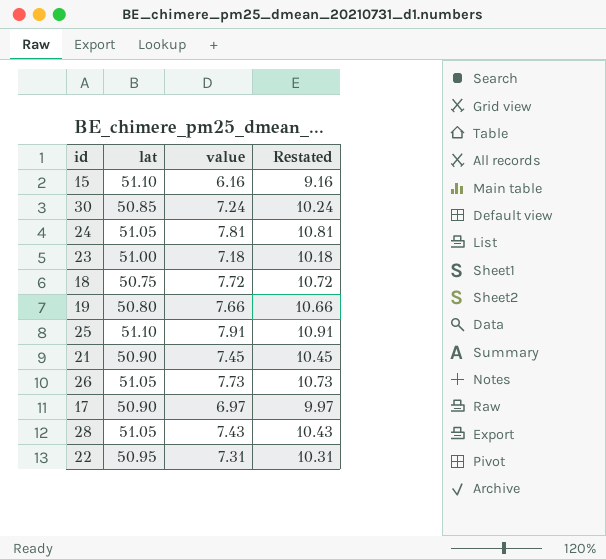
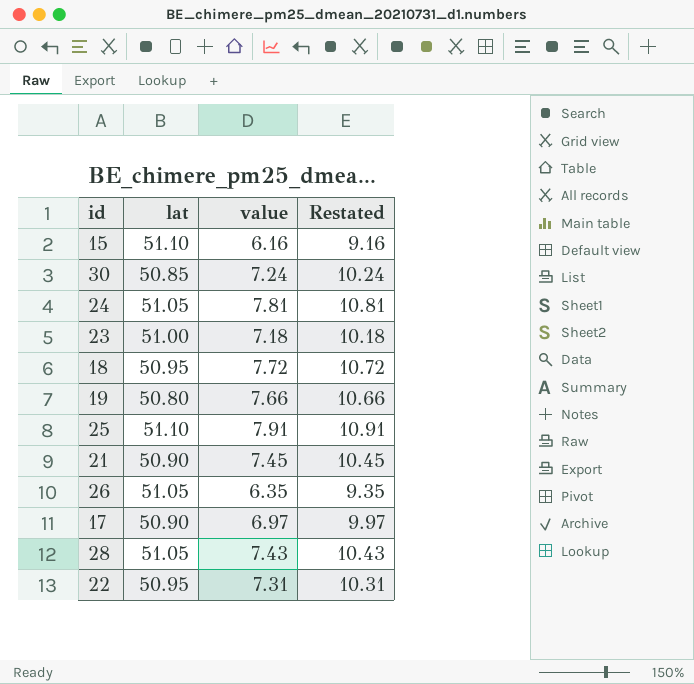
18 | lat: 50.75 -> 50.95
26 | value: 7.73 -> 6.35
26 | Restated: 10.73 -> 9.35

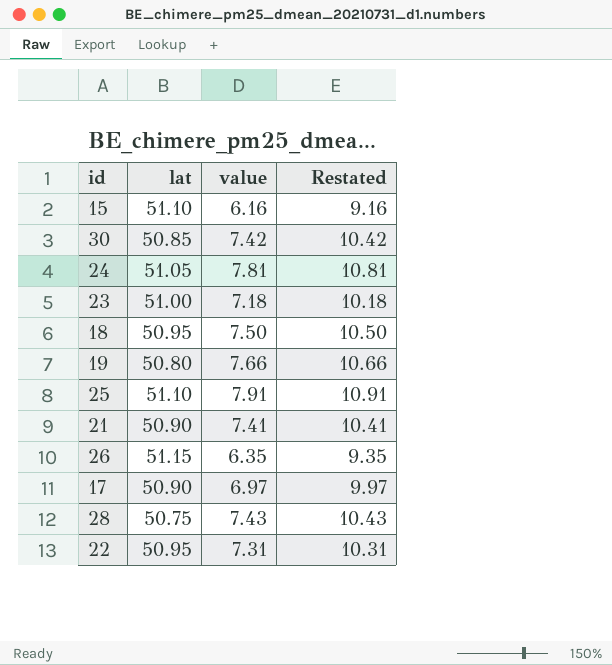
30 | value: 7.24 -> 7.42
30 | Restated: 10.24 -> 10.42
18 | value: 7.72 -> 7.50
18 | Restated: 10.72 -> 10.50
21 | value: 7.45 -> 7.41
21 | Restated: 10.45 -> 10.41
26 | lat: 51.05 -> 51.15
28 | lat: 51.05 -> 50.75

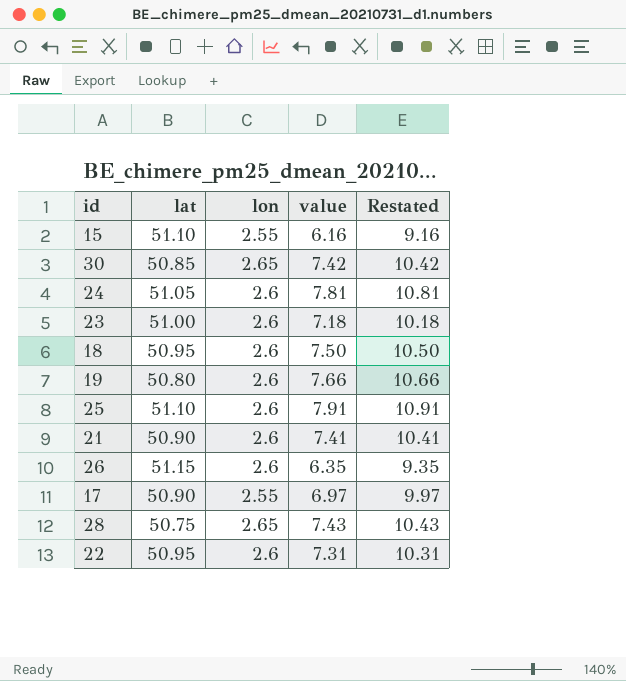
column lon | position: none -> 3

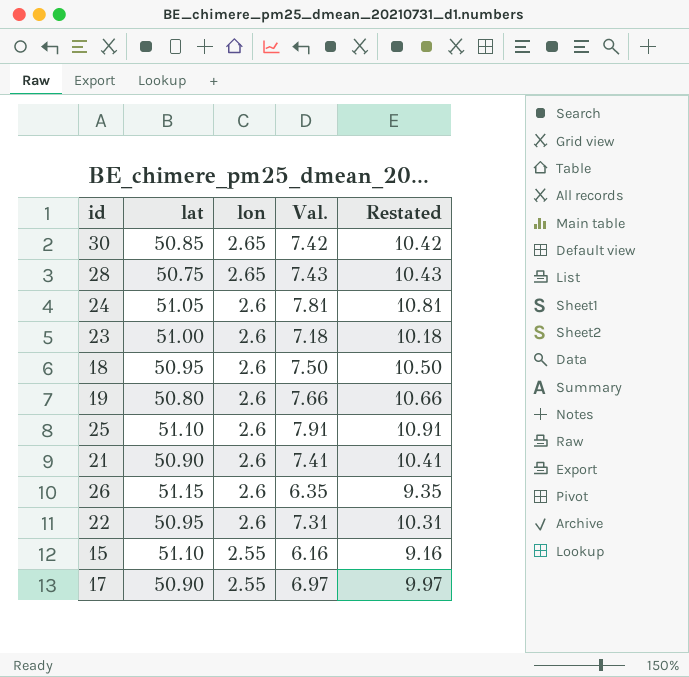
row order: none -> lon descending
column name: value -> Val.

